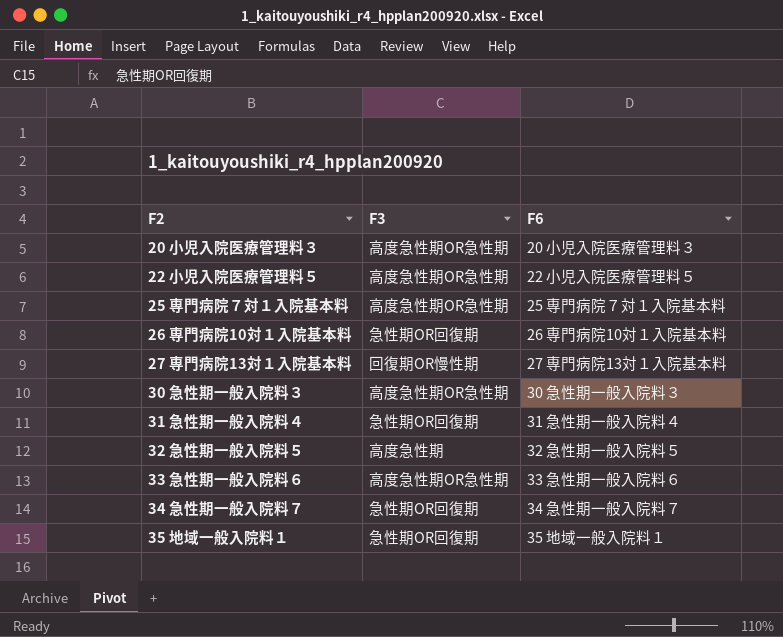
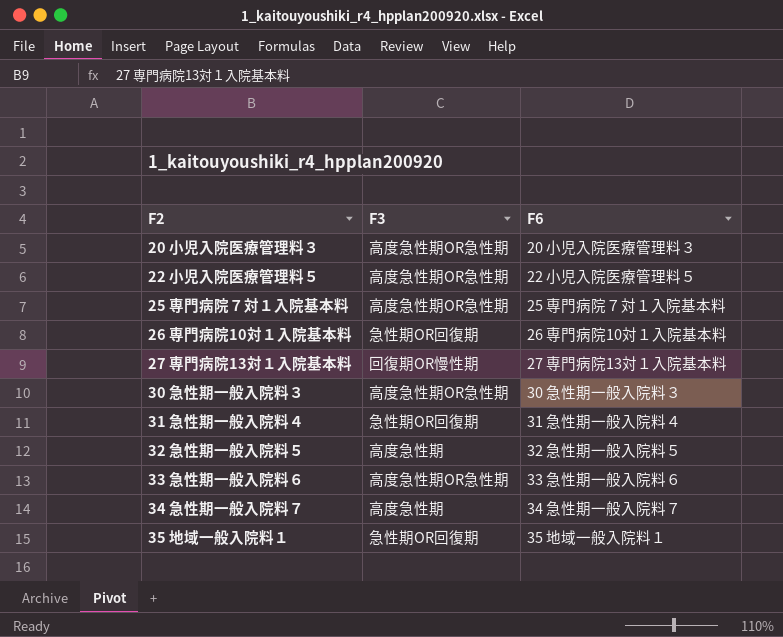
34 急性期一般入院料７ | F3: 急性期OR回復期 -> 高度急性期

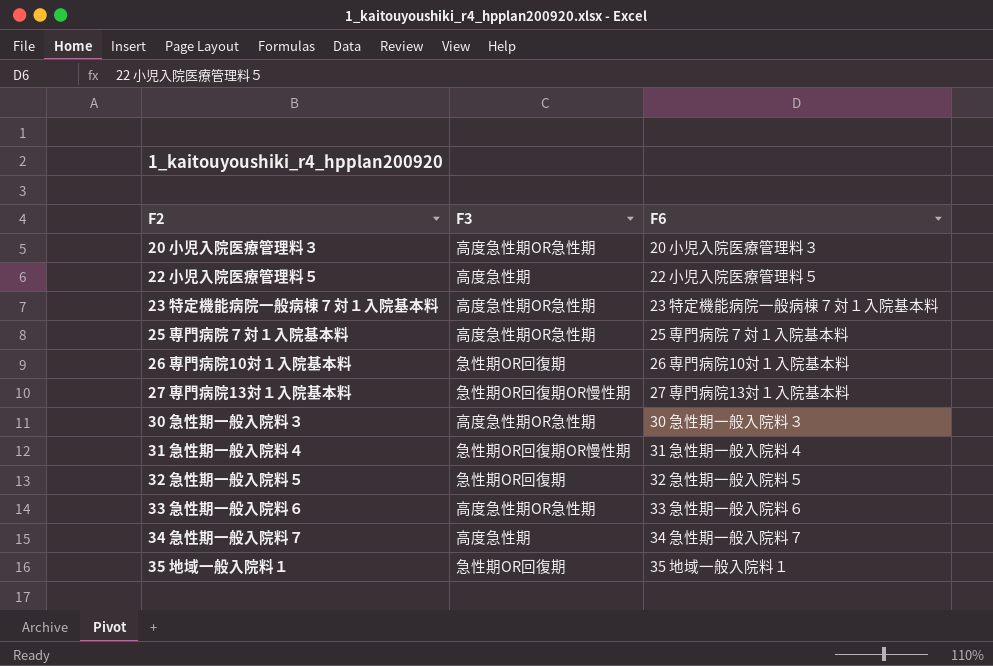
22 小児入院医療管理料５ | F3: 高度急性期OR急性期 -> 高度急性期
row 23 特定機能病院一般病棟７対１入院基本料: none -> 高度急性期OR急性期 | 23 特定機能病院一般病棟７対１入院基本料
27 専門病院13対１入院基本料 | F3: 回復期OR慢性期 -> 急性期OR回復期OR慢性期
31 急性期一般入院料４ | F3: 急性期OR回復期 -> 急性期OR回復期OR慢性期
32 急性期一般入院料５ | F3: 高度急性期 -> 急性期OR回復期

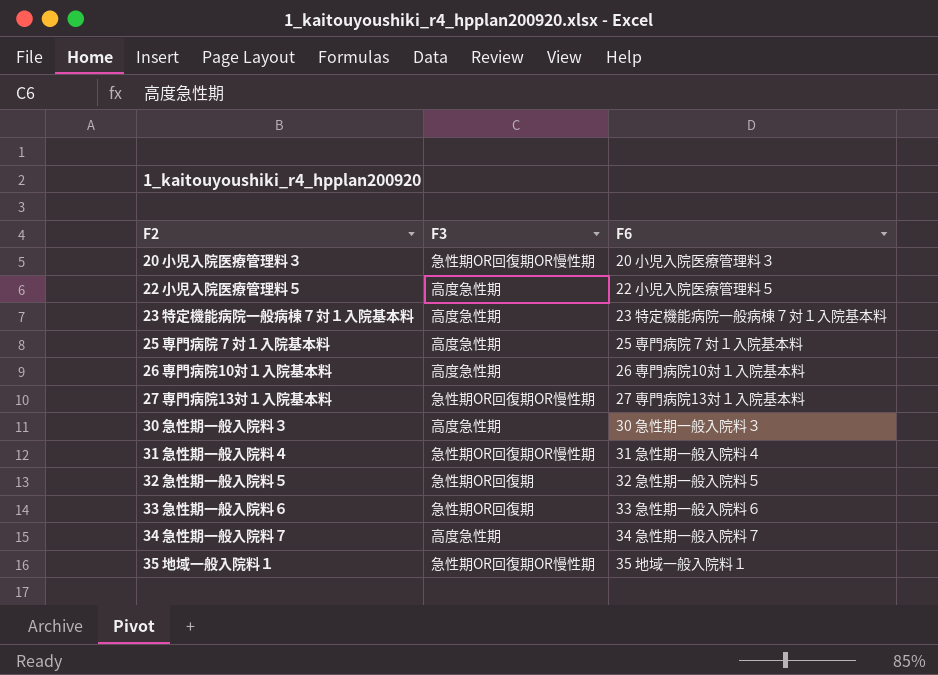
20 小児入院医療管理料３ | F3: 高度急性期OR急性期 -> 急性期OR回復期OR慢性期
23 特定機能病院一般病棟７対１入院基本料 | F3: 高度急性期OR急性期 -> 高度急性期
25 専門病院７対１入院基本料 | F3: 高度急性期OR急性期 -> 高度急性期
26 専門病院10対１入院基本料 | F3: 急性期OR回復期 -> 高度急性期
30 急性期一般入院料３ | F3: 高度急性期OR急性期 -> 高度急性期
33 急性期一般入院料６ | F3: 高度急性期OR急性期 -> 急性期OR回復期
35 地域一般入院料１ | F3: 急性期OR回復期 -> 急性期OR回復期OR慢性期

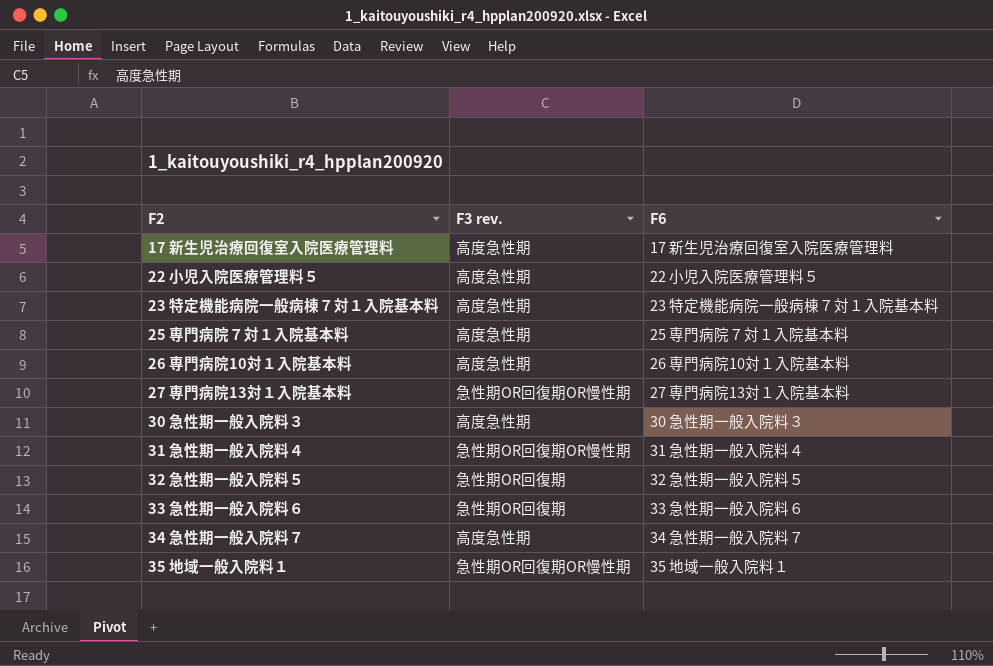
column name: F3 -> F3 rev.
row 20 小児入院医療管理料３: 急性期OR回復期OR慢性期 | 20 小児入院医療管理料３ -> none
row 17 新生児治療回復室入院医療管理料: none -> 高度急性期 | 17 新生児治療回復室入院医療管理料

